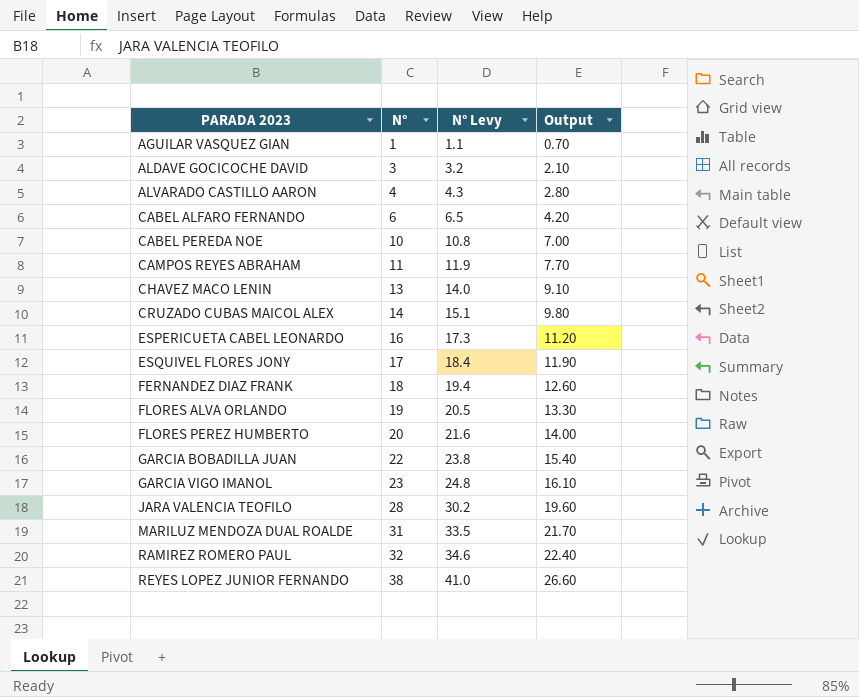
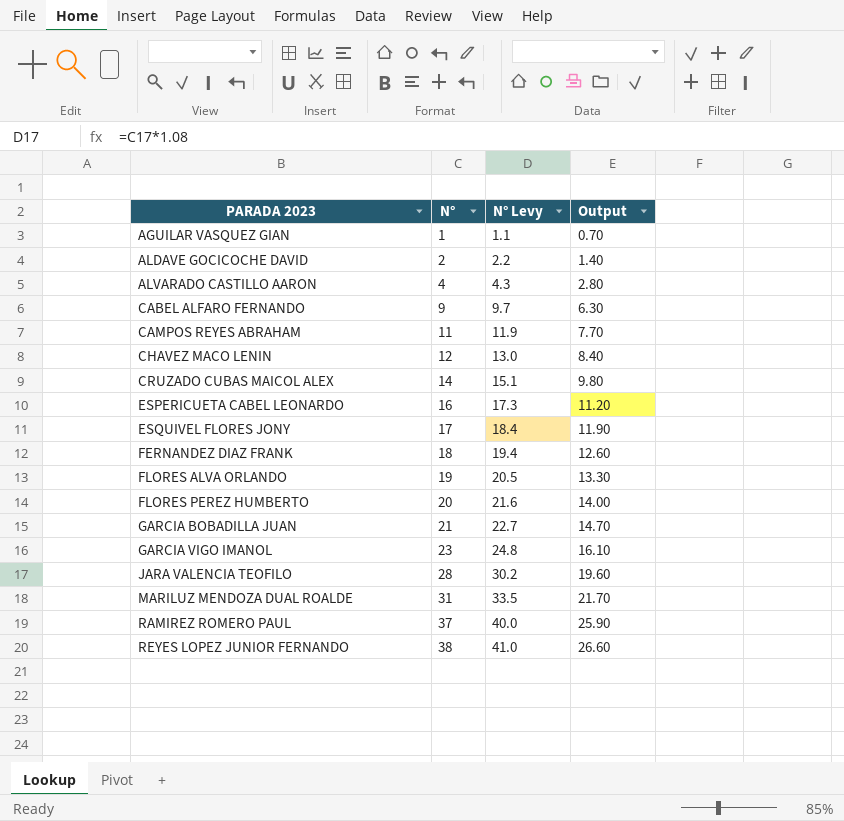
row CABEL PEREDA NOE: 10 | 10.8 | 7.00 -> none
ALDAVE GOCICOCHE DAVID | N°: 3 -> 2
ALDAVE GOCICOCHE DAVID | N° Levy: 3.2 -> 2.2
ALDAVE GOCICOCHE DAVID | Output: 2.10 -> 1.40
CABEL ALFARO FERNANDO | N°: 6 -> 9
CABEL ALFARO FERNANDO | N° Levy: 6.5 -> 9.7
CABEL ALFARO FERNANDO | Output: 4.20 -> 6.30
CHAVEZ MACO LENIN | N°: 13 -> 12
CHAVEZ MACO LENIN | N° Levy: 14.0 -> 13.0
CHAVEZ MACO LENIN | Output: 9.10 -> 8.40
GARCIA BOBADILLA JUAN | N°: 22 -> 21
GARCIA BOBADILLA JUAN | N° Levy: 23.8 -> 22.7
GARCIA BOBADILLA JUAN | Output: 15.40 -> 14.70
RAMIREZ ROMERO PAUL | N°: 32 -> 37
RAMIREZ ROMERO PAUL | N° Levy: 34.6 -> 40.0
RAMIREZ ROMERO PAUL | Output: 22.40 -> 25.90

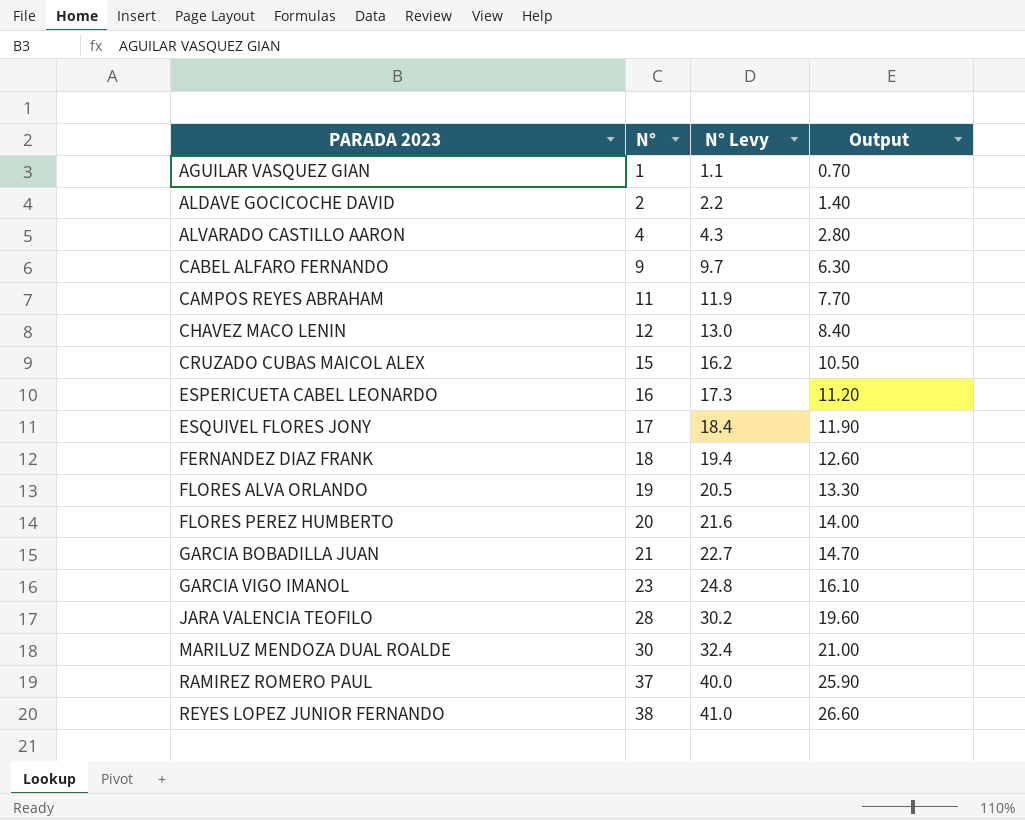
CRUZADO CUBAS MAICOL ALEX | N°: 14 -> 15
CRUZADO CUBAS MAICOL ALEX | N° Levy: 15.1 -> 16.2
CRUZADO CUBAS MAICOL ALEX | Output: 9.80 -> 10.50
MARILUZ MENDOZA DUAL ROALDE | N°: 31 -> 30
MARILUZ MENDOZA DUAL ROALDE | N° Levy: 33.5 -> 32.4
MARILUZ MENDOZA DUAL ROALDE | Output: 21.70 -> 21.00

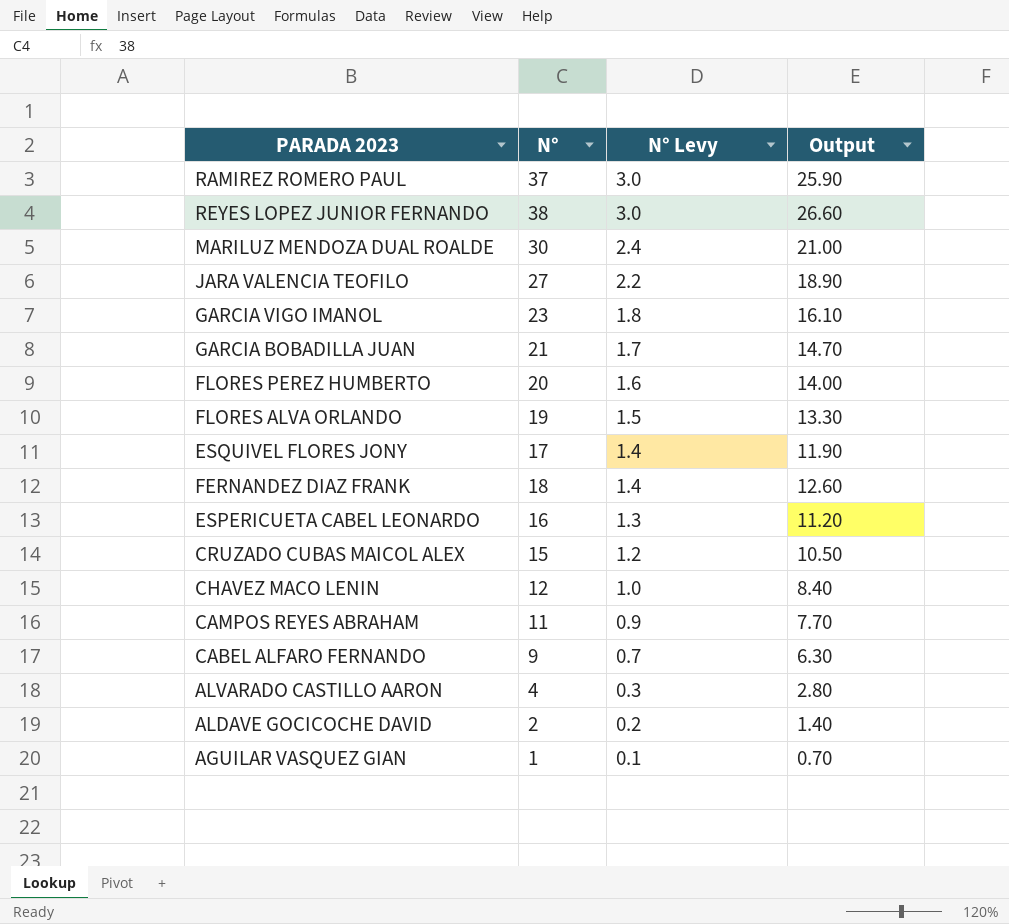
row order: PARADA 2023 ascending -> N° Levy descending
column N° Levy | formula: [N°] * 1.08 -> [N°] * 0.08
JARA VALENCIA TEOFILO | N°: 28 -> 27
JARA VALENCIA TEOFILO | Output: 19.60 -> 18.90

